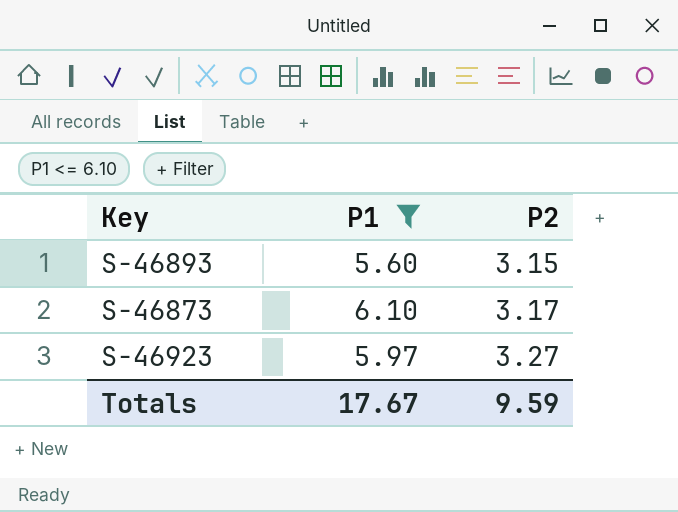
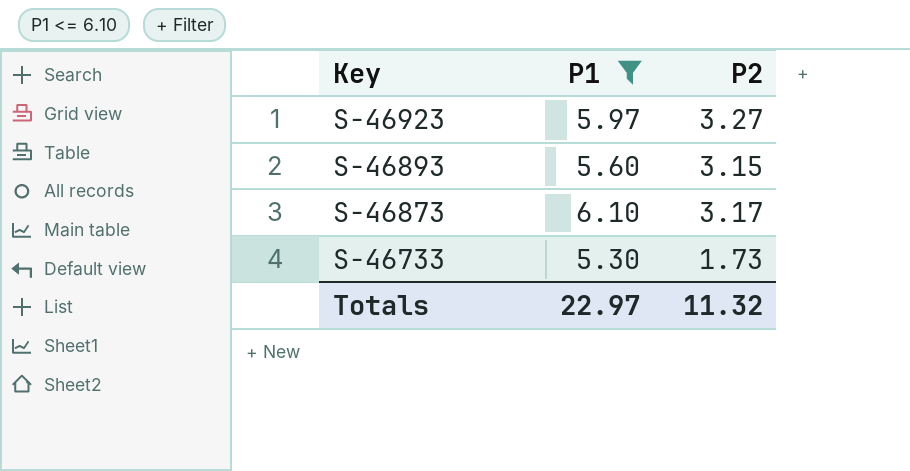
row order: P2 ascending -> Key descending
row S-46733: none -> 5.30 | 1.73
Totals | P1: 17.67 -> 22.97
Totals | P2: 9.59 -> 11.32

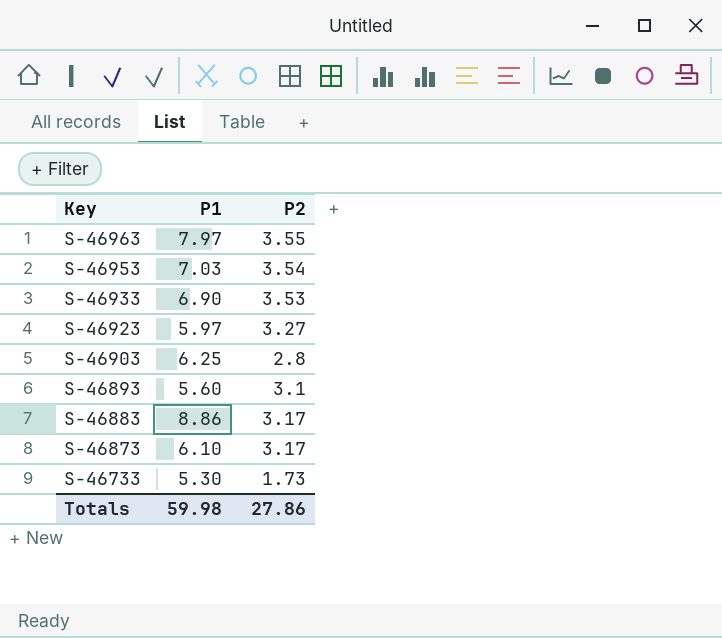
filter: P1 <= 6.10 -> none
S-46893 | P2: 3.15 -> 3.1
Totals | P1: 22.97 -> 59.98
Totals | P2: 11.32 -> 27.86

